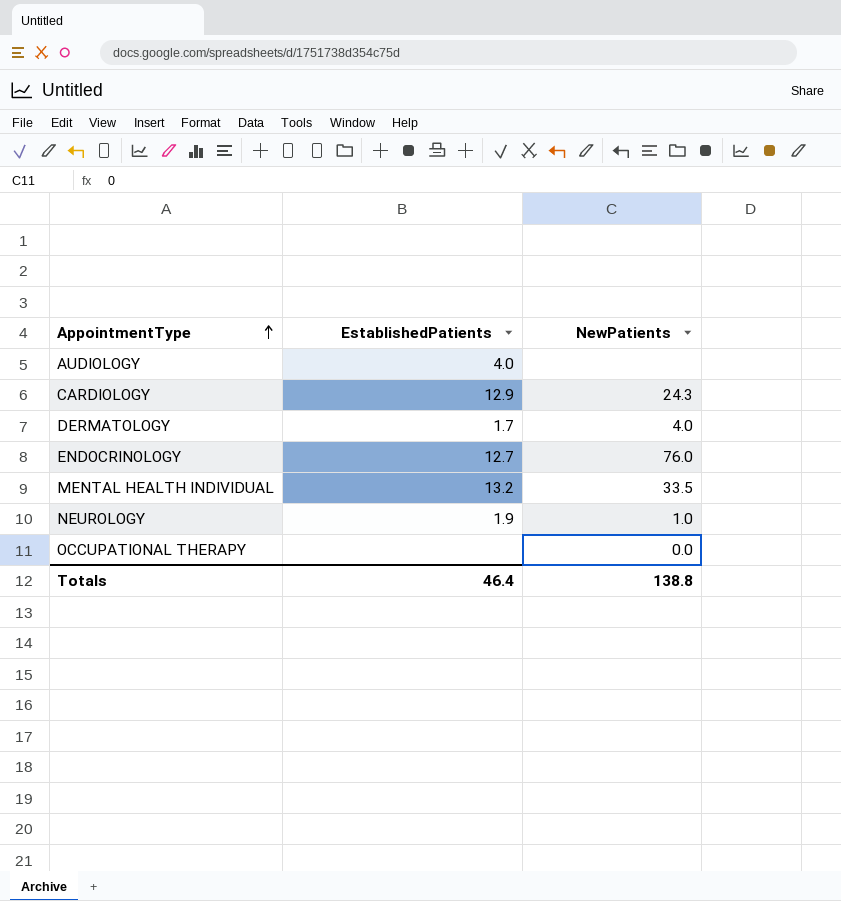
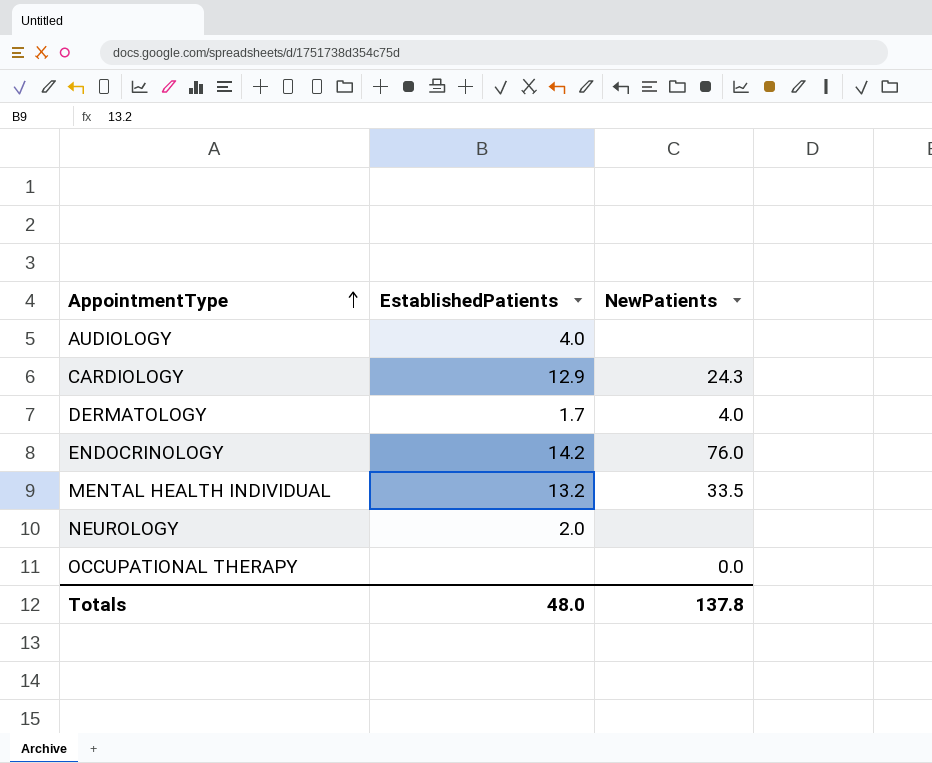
ENDOCRINOLOGY | EstablishedPatients: 12.7 -> 14.2
NEUROLOGY | EstablishedPatients: 1.9 -> 2.0
NEUROLOGY | NewPatients: 1.0 -> none
Totals | EstablishedPatients: 46.4 -> 48.0
Totals | NewPatients: 138.8 -> 137.8

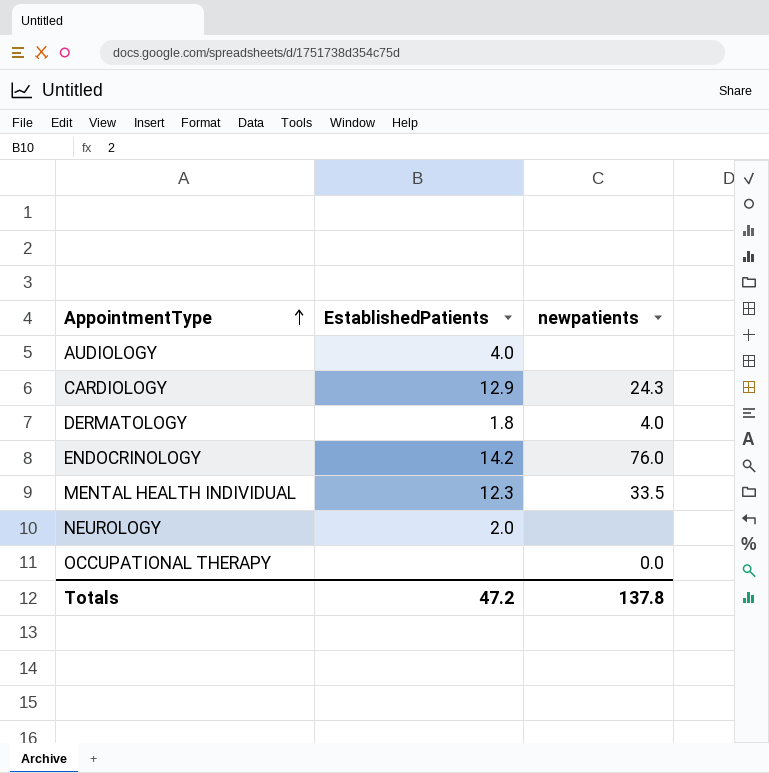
column name: NewPatients -> newpatients
DERMATOLOGY | EstablishedPatients: 1.7 -> 1.8
MENTAL HEALTH INDIVIDUAL | EstablishedPatients: 13.2 -> 12.3
Totals | EstablishedPatients: 48.0 -> 47.2

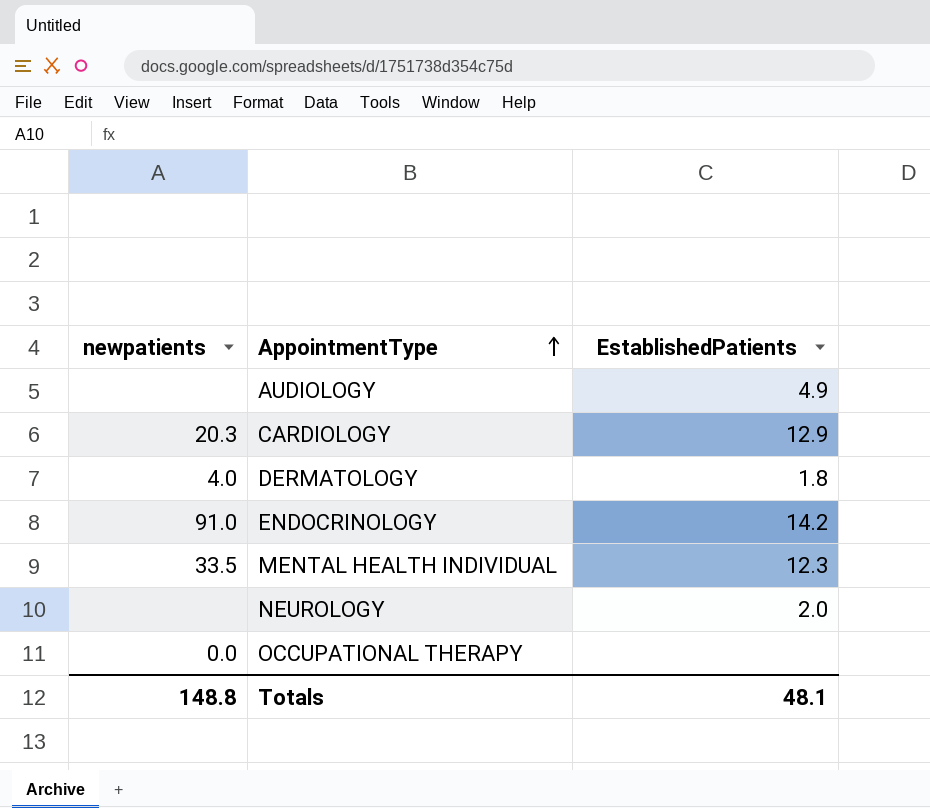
column newpatients | position: 3 -> 1
AUDIOLOGY | EstablishedPatients: 4.0 -> 4.9
CARDIOLOGY | newpatients: 24.3 -> 20.3
ENDOCRINOLOGY | newpatients: 76.0 -> 91.0
Totals | newpatients: 137.8 -> 148.8
Totals | EstablishedPatients: 47.2 -> 48.1

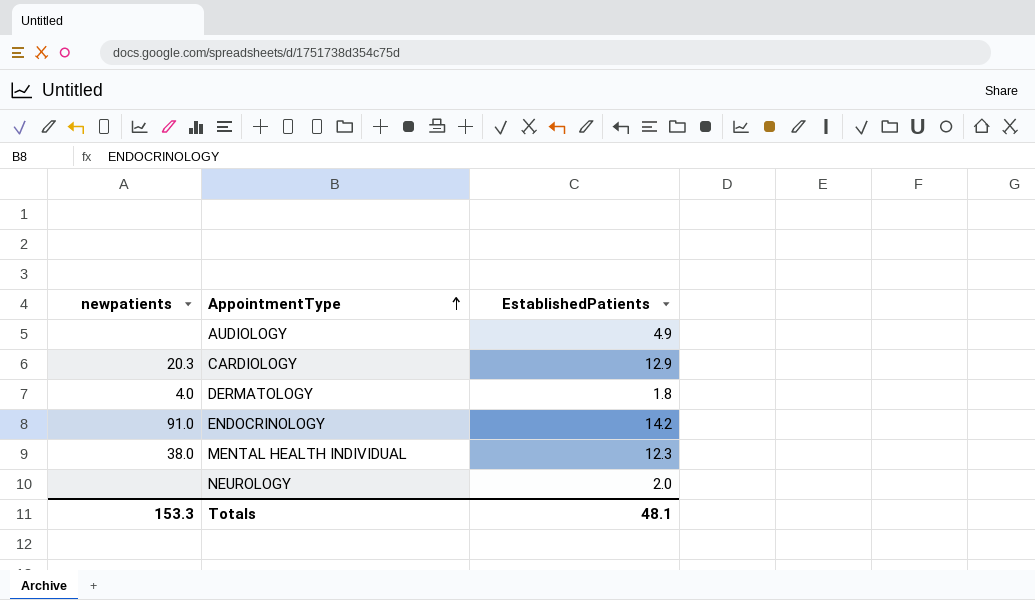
row OCCUPATIONAL THERAPY: 0.0 | none -> none
MENTAL HEALTH INDIVIDUAL | newpatients: 33.5 -> 38.0
Totals | newpatients: 148.8 -> 153.3

